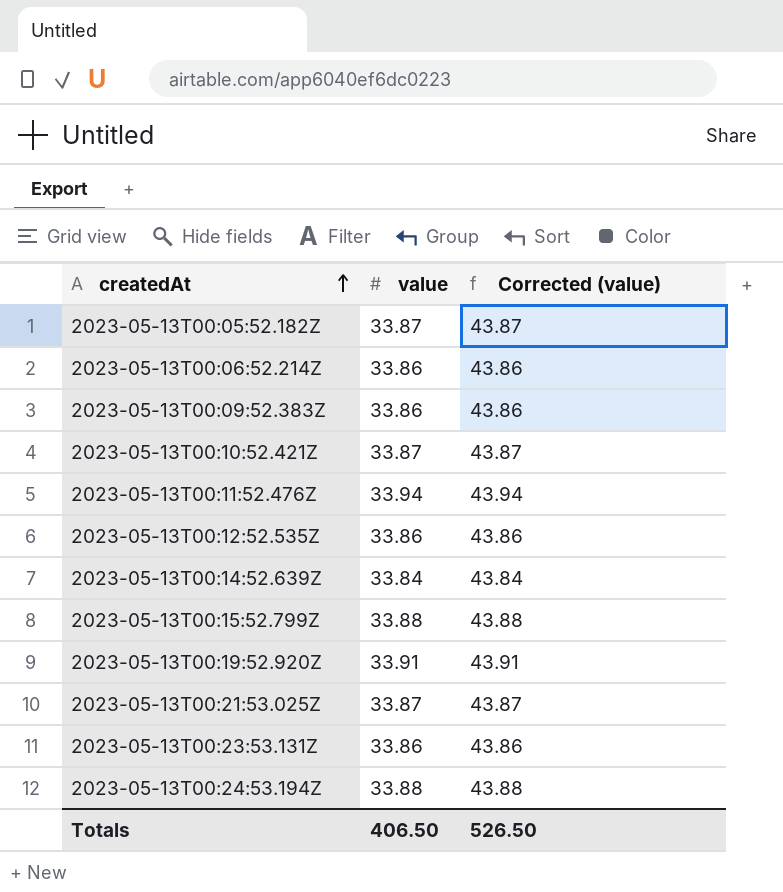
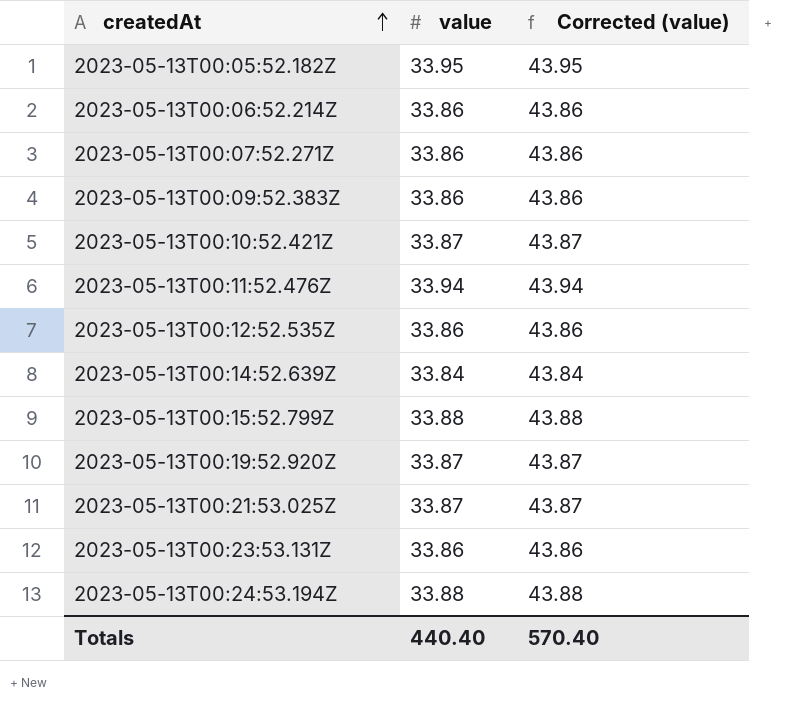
2023-05-13T00:05:52.182Z | value: 33.87 -> 33.95
2023-05-13T00:05:52.182Z | Corrected (value): 43.87 -> 43.95
row 2023-05-13T00:07:52.271Z: none -> 33.86 | 43.86
2023-05-13T00:19:52.920Z | value: 33.91 -> 33.87
2023-05-13T00:19:52.920Z | Corrected (value): 43.91 -> 43.87
Totals | value: 406.50 -> 440.40
Totals | Corrected (value): 526.50 -> 570.40

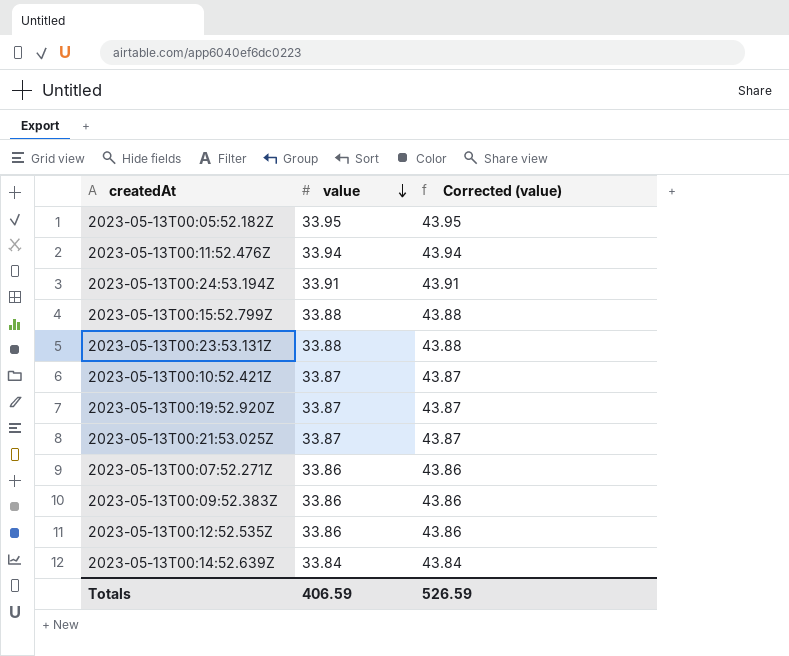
row order: createdAt ascending -> value descending
row 2023-05-13T00:06:52.214Z: 33.86 | 43.86 -> none
2023-05-13T00:24:53.194Z | value: 33.88 -> 33.91
2023-05-13T00:24:53.194Z | Corrected (value): 43.88 -> 43.91
2023-05-13T00:23:53.131Z | value: 33.86 -> 33.88
2023-05-13T00:23:53.131Z | Corrected (value): 43.86 -> 43.88
Totals | value: 440.40 -> 406.59
Totals | Corrected (value): 570.40 -> 526.59

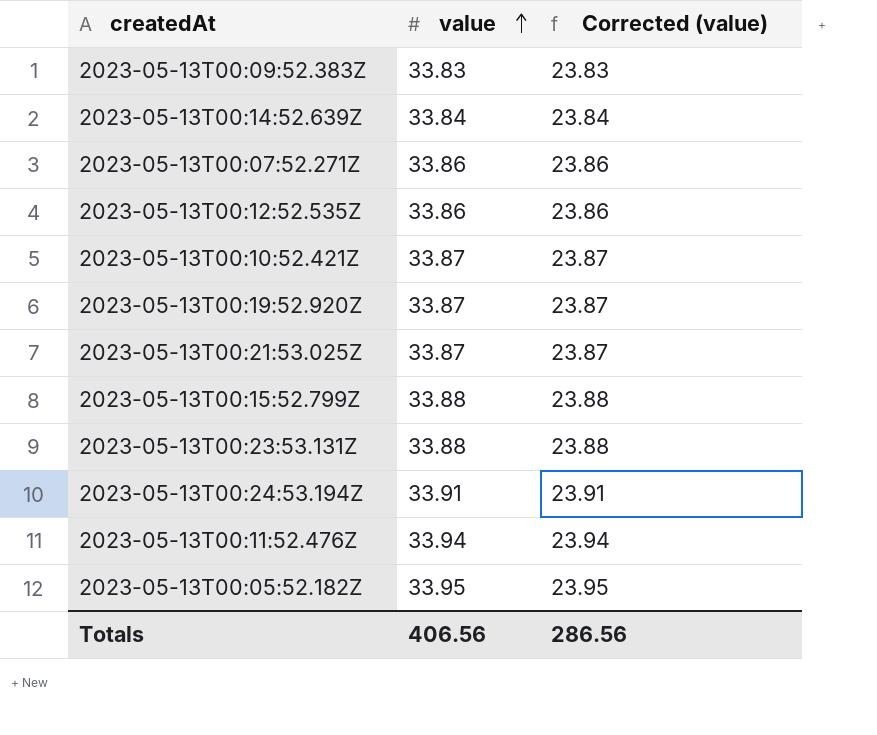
row order: value descending -> value ascending
column Corrected (value) | formula: [value] + 10 -> [value] - 10
2023-05-13T00:09:52.383Z | value: 33.86 -> 33.83
Totals | value: 406.59 -> 406.56
Totals | Corrected (value): 526.59 -> 286.56

